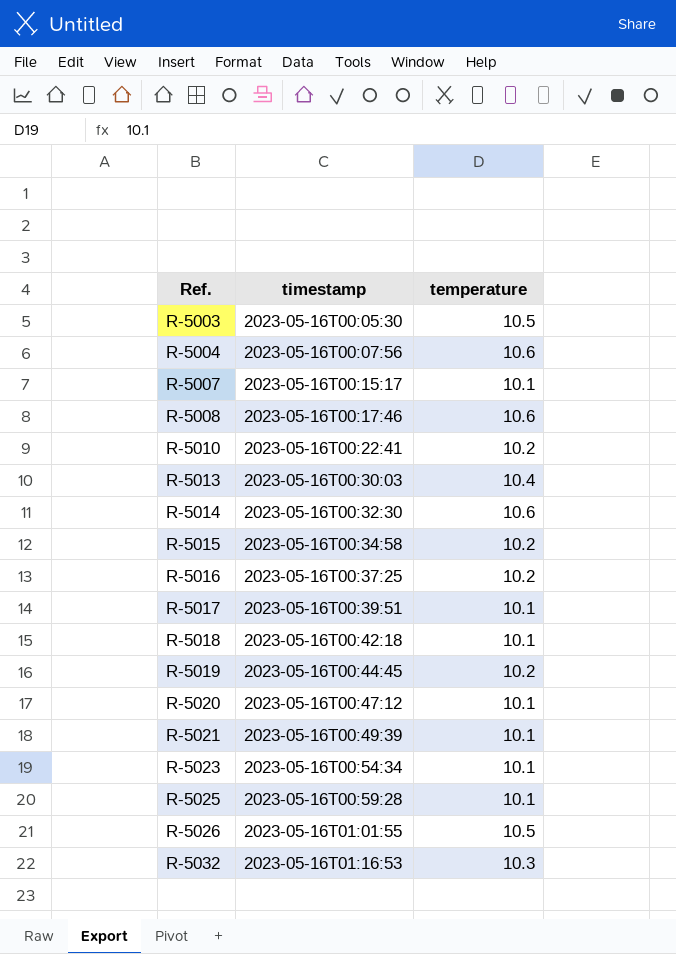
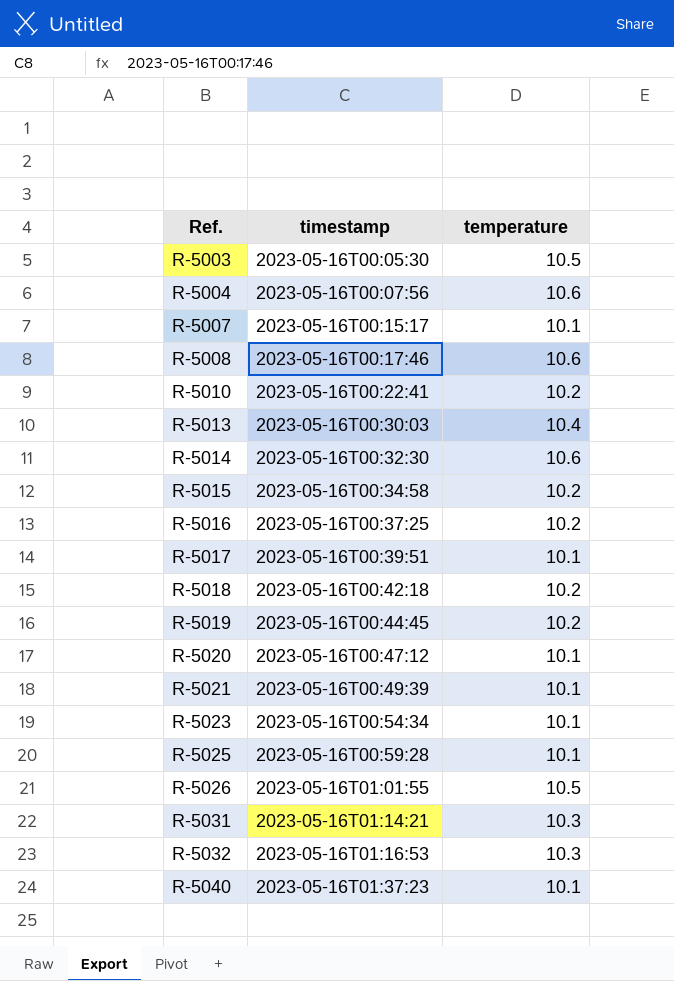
R-5018 | temperature: 10.1 -> 10.2
row R-5031: none -> 2023-05-16T01:14:21 | 10.3
row R-5040: none -> 2023-05-16T01:37:23 | 10.1

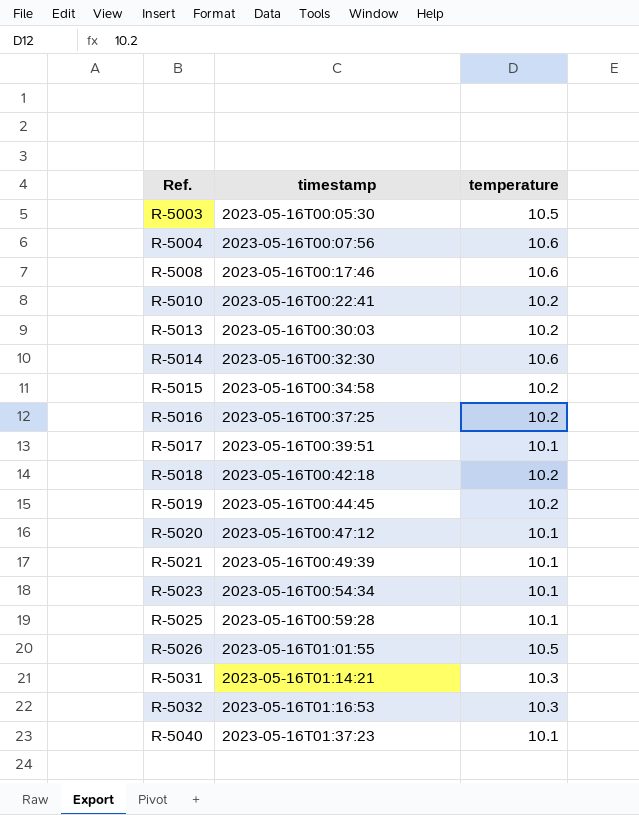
row R-5007: 2023-05-16T00:15:17 | 10.1 -> none
R-5013 | temperature: 10.4 -> 10.2

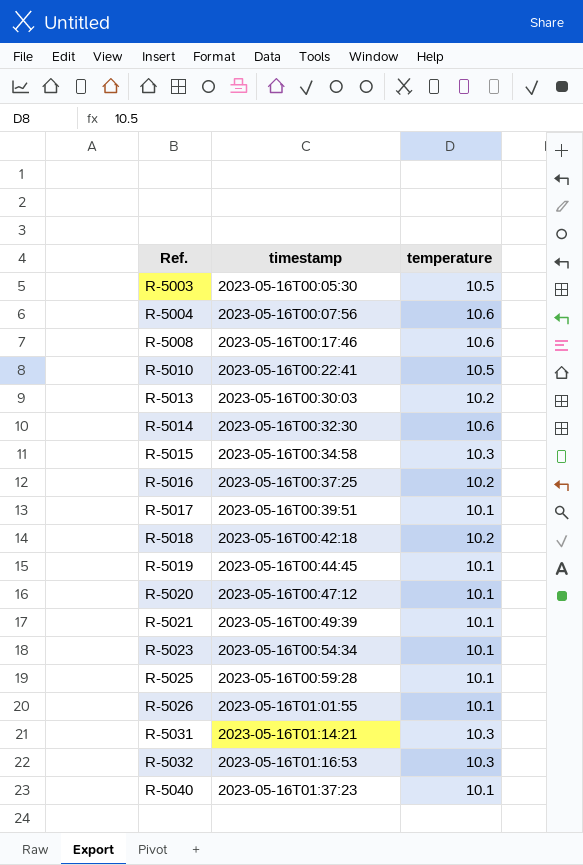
R-5010 | temperature: 10.2 -> 10.5
R-5015 | temperature: 10.2 -> 10.3
R-5019 | temperature: 10.2 -> 10.1
R-5026 | temperature: 10.5 -> 10.1

